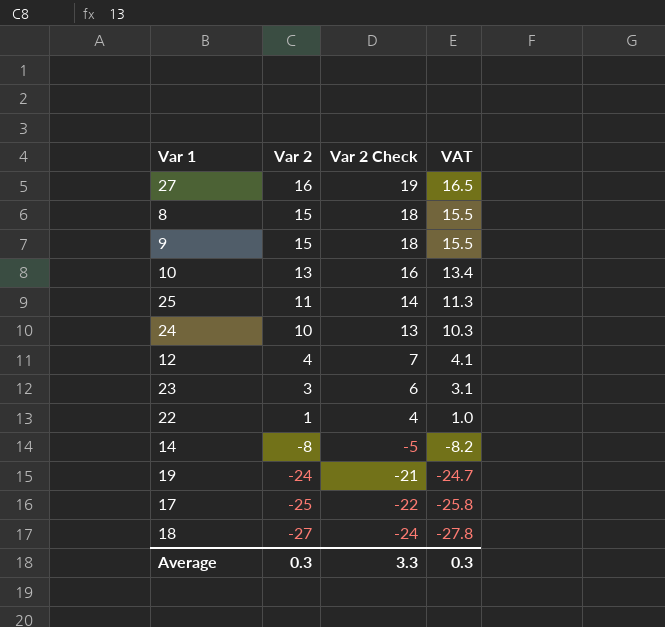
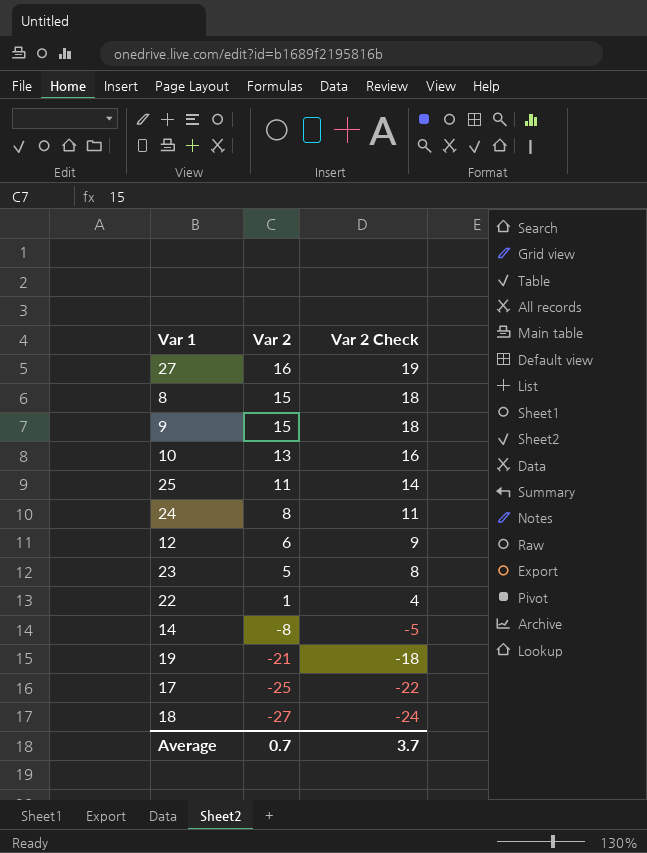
column VAT | formula: [Var 2] * 1.03 -> none
24 | Var 2: 10 -> 8
24 | Var 2 Check: 13 -> 11
12 | Var 2: 4 -> 6
12 | Var 2 Check: 7 -> 9
23 | Var 2: 3 -> 5
23 | Var 2 Check: 6 -> 8
19 | Var 2: -24 -> -21
19 | Var 2 Check: -21 -> -18
Average | Var 2: 0.3 -> 0.7
Average | Var 2 Check: 3.3 -> 3.7

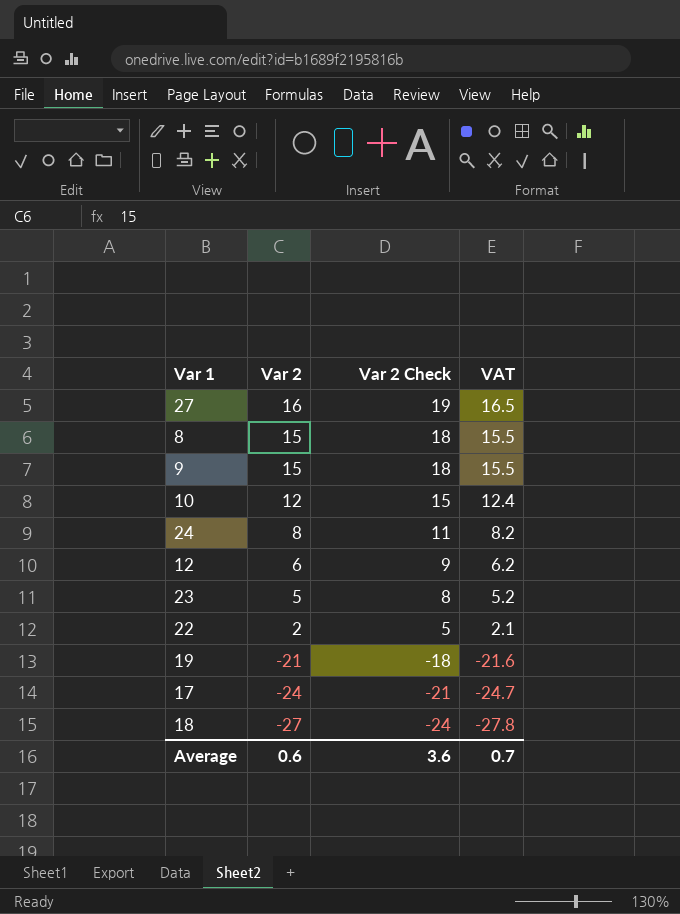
column VAT | formula: none -> [Var 2] * 1.03
row 25: 11 | 14 -> none
row 14: -8 | -5 -> none
10 | Var 2: 13 -> 12
10 | Var 2 Check: 16 -> 15
22 | Var 2: 1 -> 2
22 | Var 2 Check: 4 -> 5
17 | Var 2: -25 -> -24
17 | Var 2 Check: -22 -> -21
Average | Var 2: 0.7 -> 0.6
Average | Var 2 Check: 3.7 -> 3.6

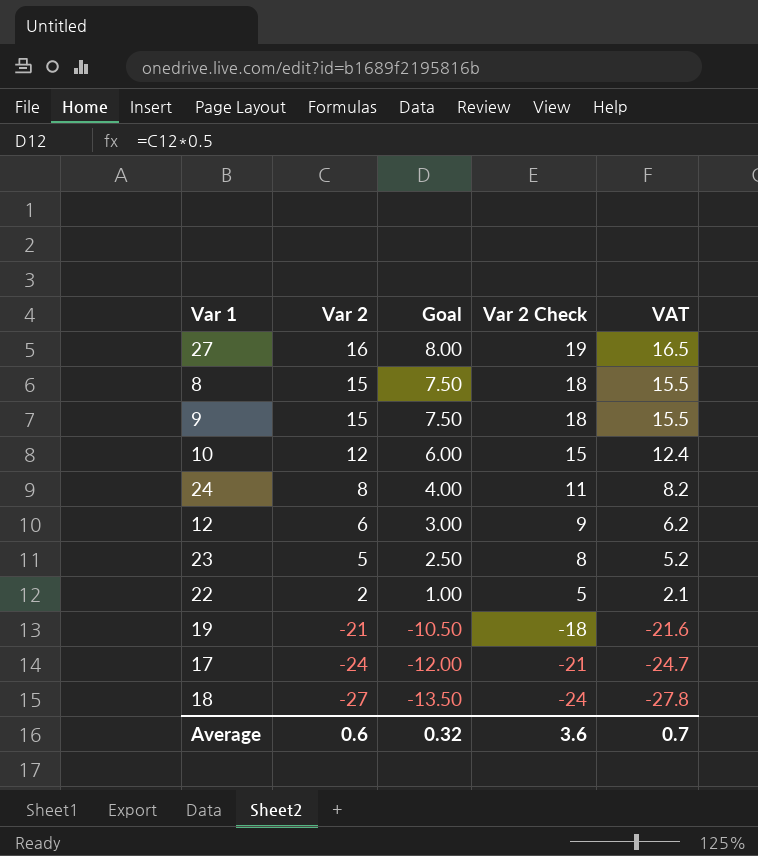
column Goal | formula: none -> [Var 2] * 0.5

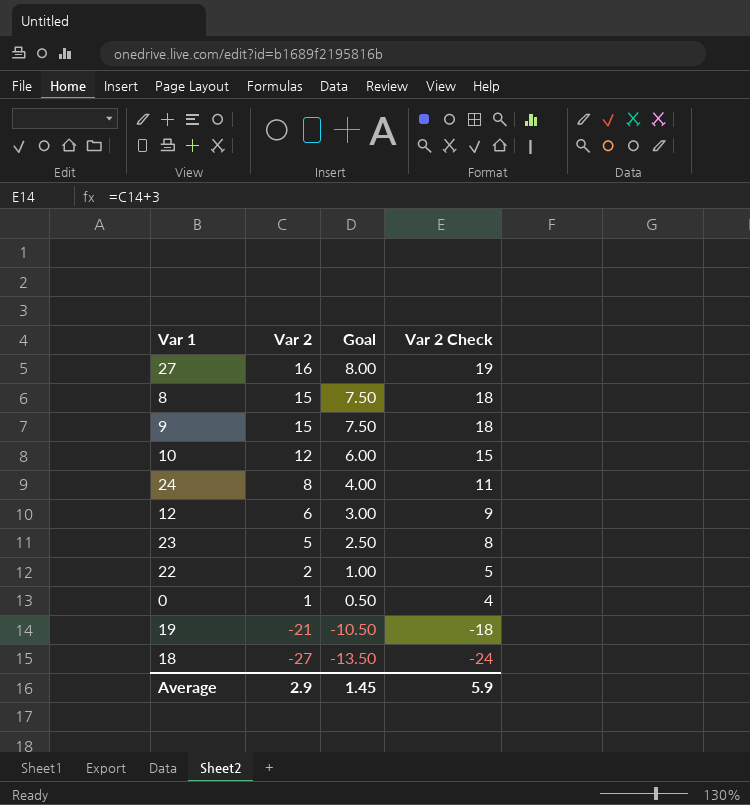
column VAT | formula: [Var 2] * 1.03 -> none
row 17: -24 | -12.00 | -21 | -24.7 -> none
row 0: none -> 1 | 0.50 | 4
Average | Var 2: 0.6 -> 2.9
Average | Goal: 0.32 -> 1.45
Average | Var 2 Check: 3.6 -> 5.9

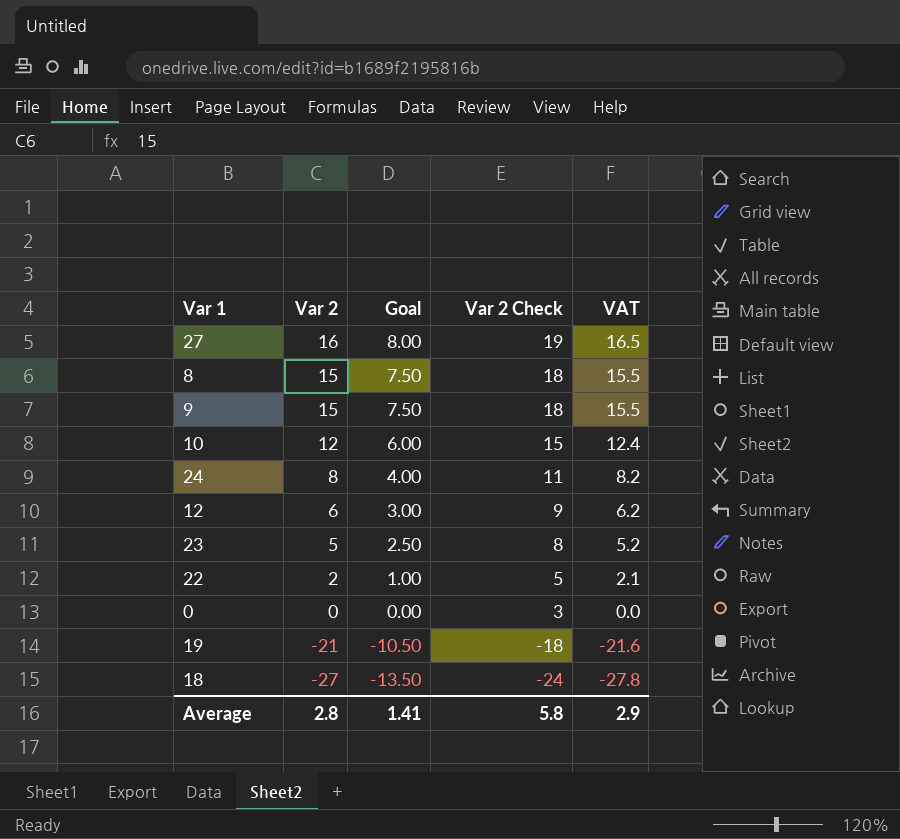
column VAT | formula: none -> [Var 2] * 1.03
0 | Var 2: 1 -> 0
0 | Goal: 0.50 -> 0.00
0 | Var 2 Check: 4 -> 3
Average | Var 2: 2.9 -> 2.8
Average | Goal: 1.45 -> 1.41
Average | Var 2 Check: 5.9 -> 5.8

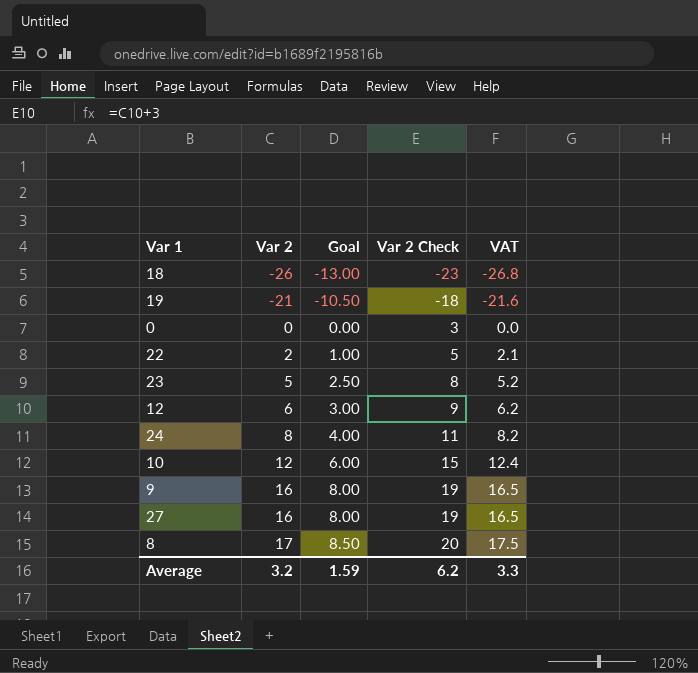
row order: Var 2 descending -> Var 2 ascending
18 | Var 2: -27 -> -26
18 | Goal: -13.50 -> -13.00
18 | Var 2 Check: -24 -> -23
18 | VAT: -27.8 -> -26.8
9 | Var 2: 15 -> 16
9 | Goal: 7.50 -> 8.00
9 | Var 2 Check: 18 -> 19
9 | VAT: 15.5 -> 16.5
8 | Var 2: 15 -> 17
8 | Goal: 7.50 -> 8.50
8 | Var 2 Check: 18 -> 20
8 | VAT: 15.5 -> 17.5
Average | Var 2: 2.8 -> 3.2
Average | Goal: 1.41 -> 1.59
Average | Var 2 Check: 5.8 -> 6.2
Average | VAT: 2.9 -> 3.3

